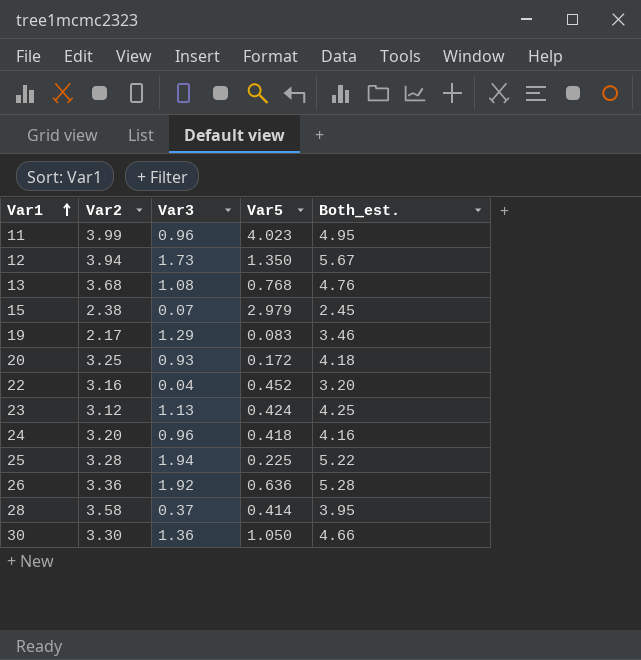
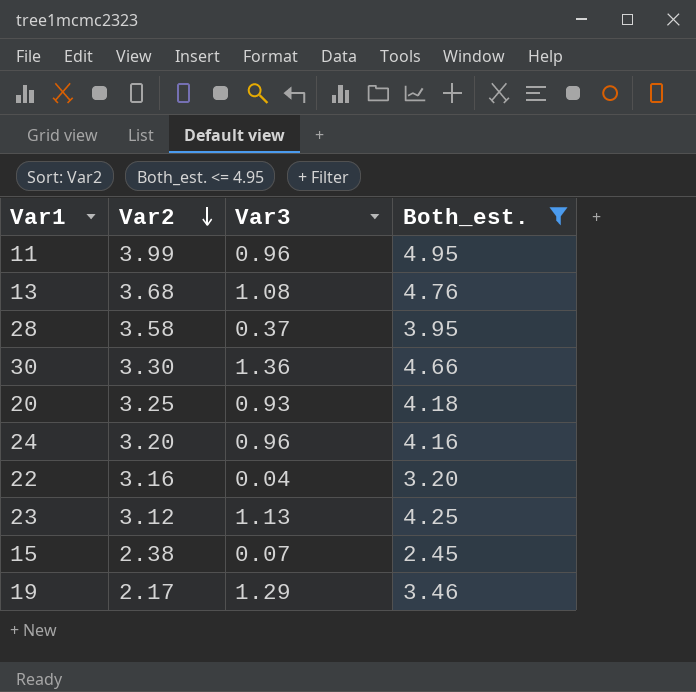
filter: none -> Both_est. <= 4.95
row order: Var1 ascending -> Var2 descending
column Var5 | position: 4 -> none

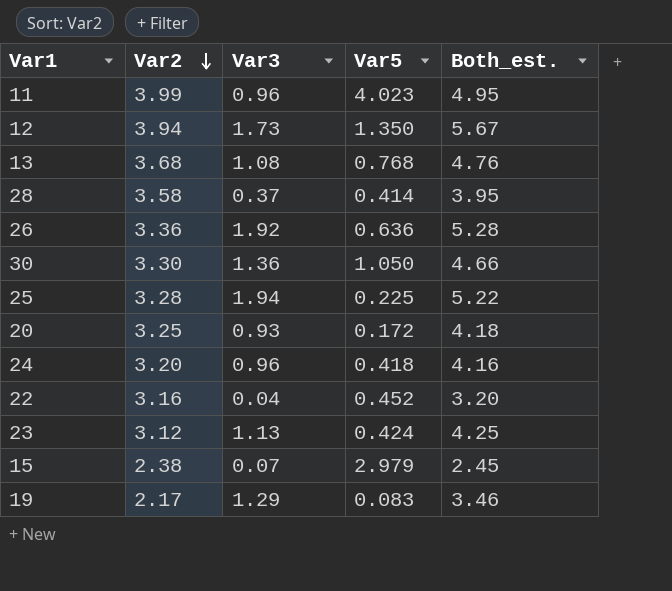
filter: Both_est. <= 4.95 -> none
column Var5 | position: none -> 4

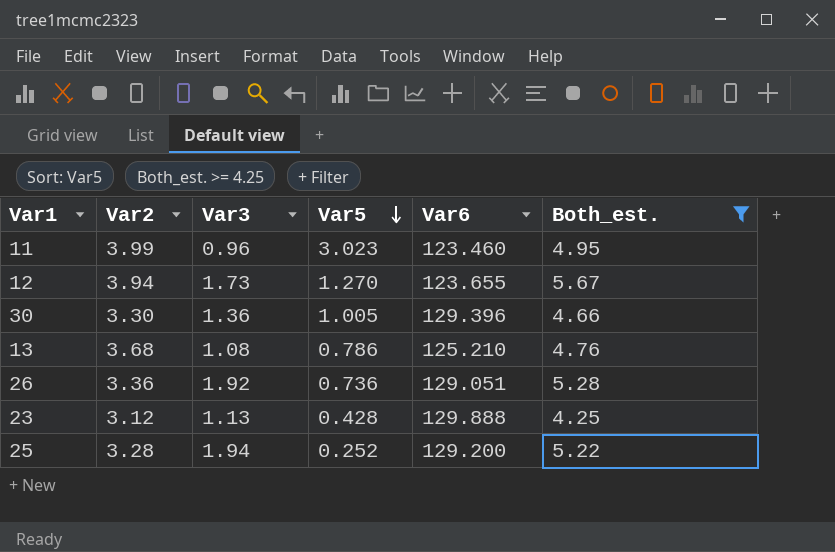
filter: none -> Both_est. >= 4.25
row order: Var2 descending -> Var5 descending
column Var6 | position: none -> 5
11 | Var5: 4.023 -> 3.023
12 | Var5: 1.350 -> 1.270
30 | Var5: 1.050 -> 1.005
13 | Var5: 0.768 -> 0.786
26 | Var5: 0.636 -> 0.736
23 | Var5: 0.424 -> 0.428
25 | Var5: 0.225 -> 0.252

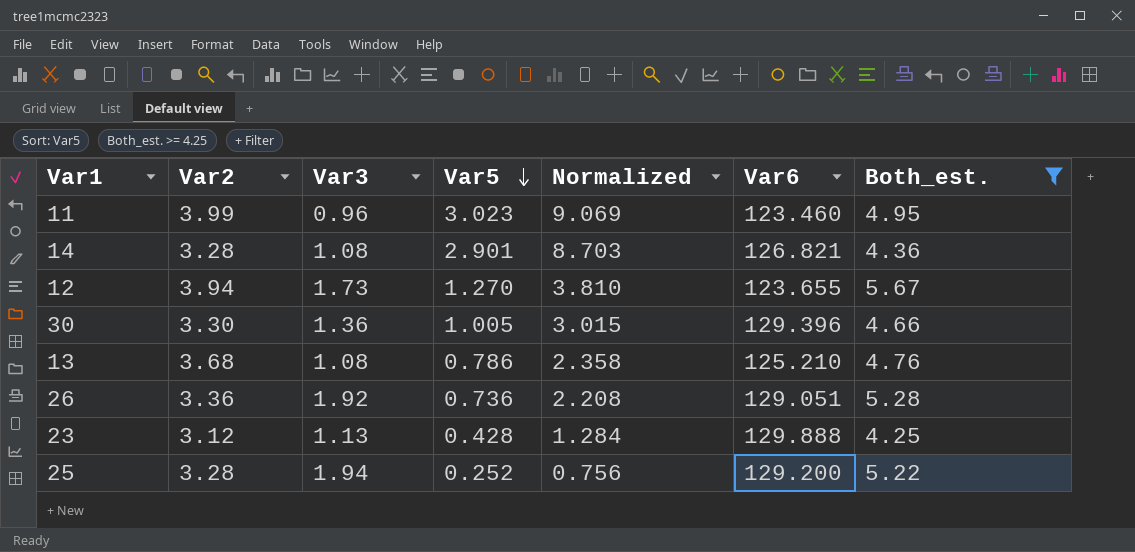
column Normalized | formula: none -> [Var5] * 3
row 14: none -> 3.28 | 1.08 | 2.901 | 8.703 | 126.821 | 4.36

